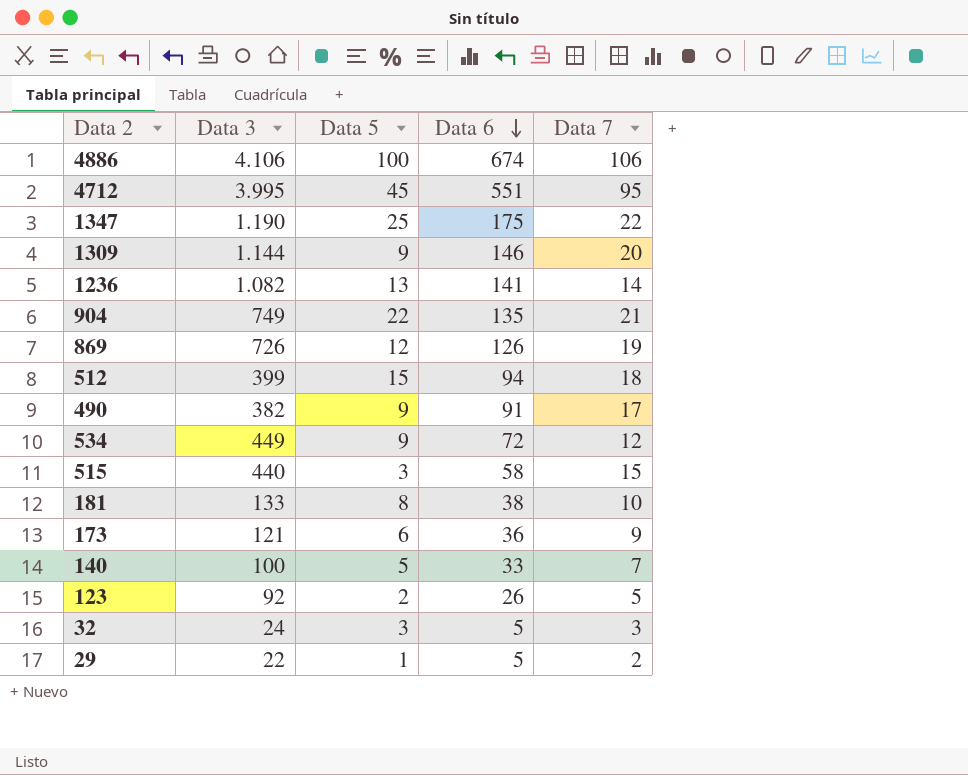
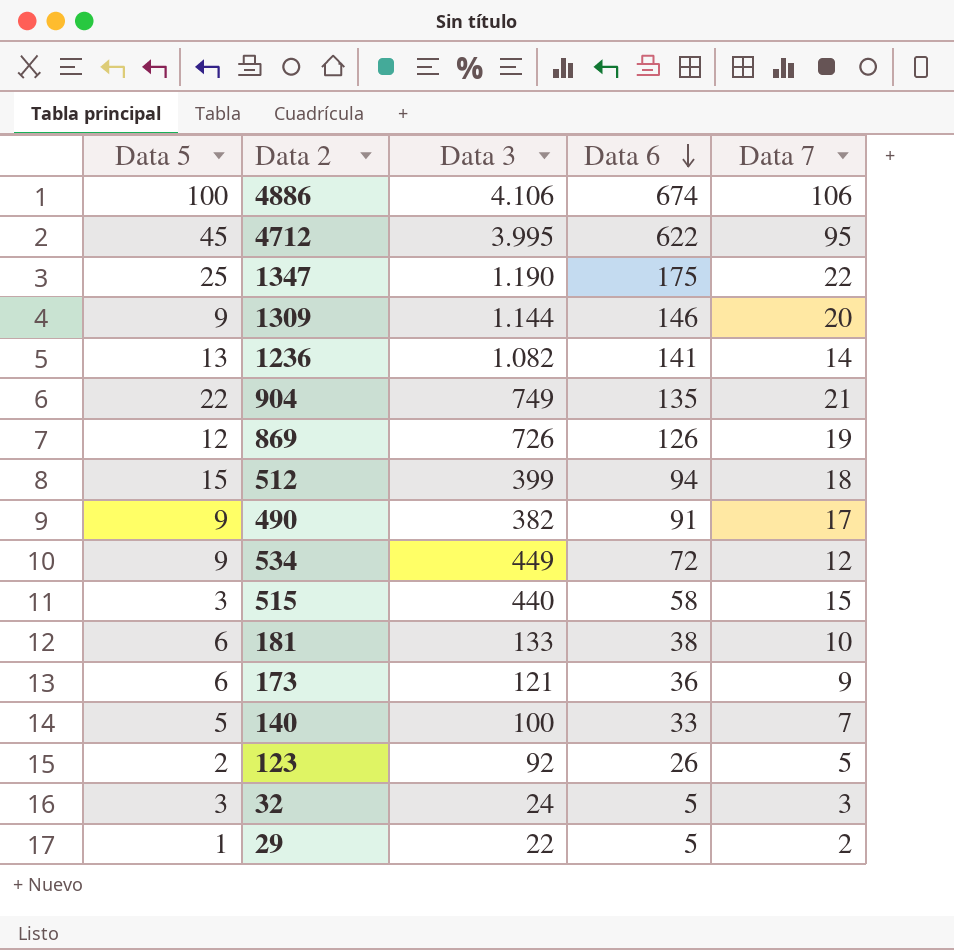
column Data 5 | position: 3 -> 1
4712 | Data 6: 551 -> 622
181 | Data 5: 8 -> 6

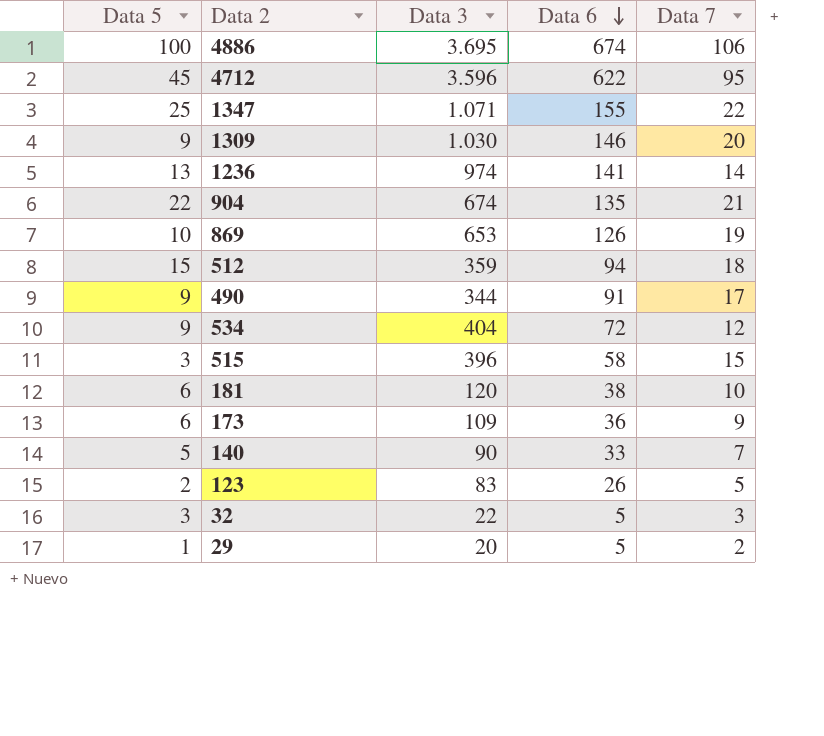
4886 | Data 3: 4.106 -> 3.695
4712 | Data 3: 3.995 -> 3.596
1347 | Data 3: 1.190 -> 1.071
1347 | Data 6: 175 -> 155
1309 | Data 3: 1.144 -> 1.030
1236 | Data 3: 1.082 -> 974
904 | Data 3: 749 -> 674
869 | Data 5: 12 -> 10
869 | Data 3: 726 -> 653
512 | Data 3: 399 -> 359
490 | Data 3: 382 -> 344
534 | Data 3: 449 -> 404
515 | Data 3: 440 -> 396
181 | Data 3: 133 -> 120
173 | Data 3: 121 -> 109
140 | Data 3: 100 -> 90
123 | Data 3: 92 -> 83
32 | Data 3: 24 -> 22
29 | Data 3: 22 -> 20

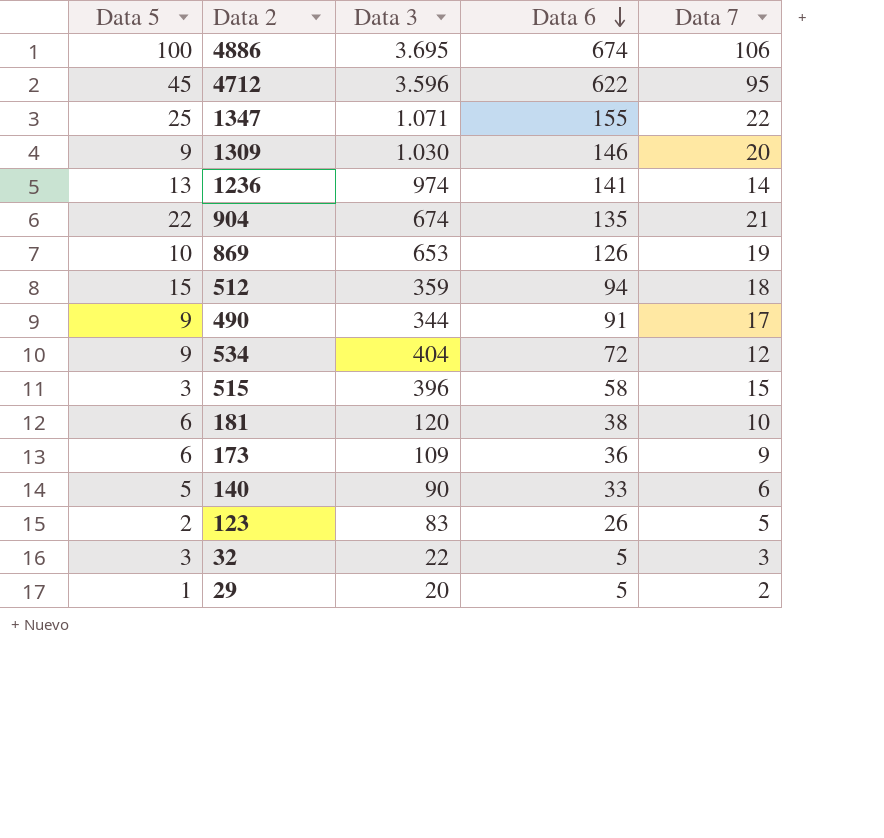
140 | Data 7: 7 -> 6

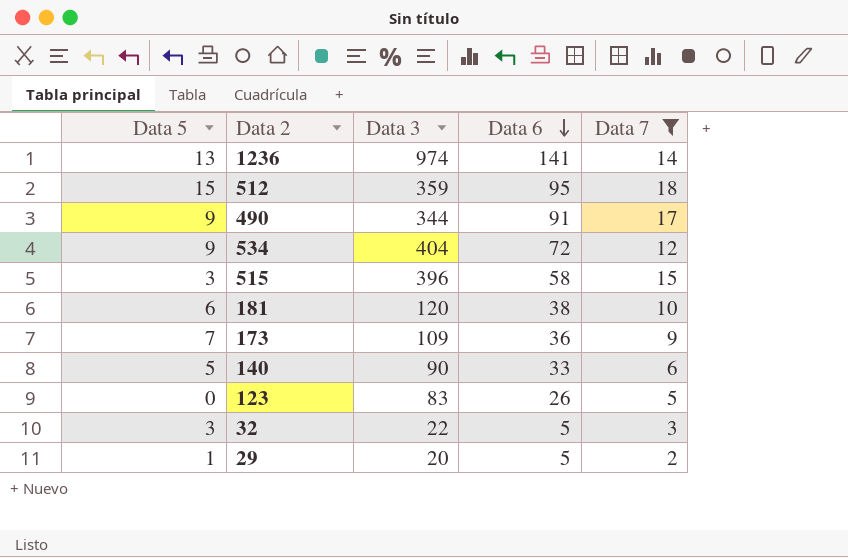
filter: none -> Data 7 <= 18
512 | Data 6: 94 -> 95
173 | Data 5: 6 -> 7
123 | Data 5: 2 -> 0

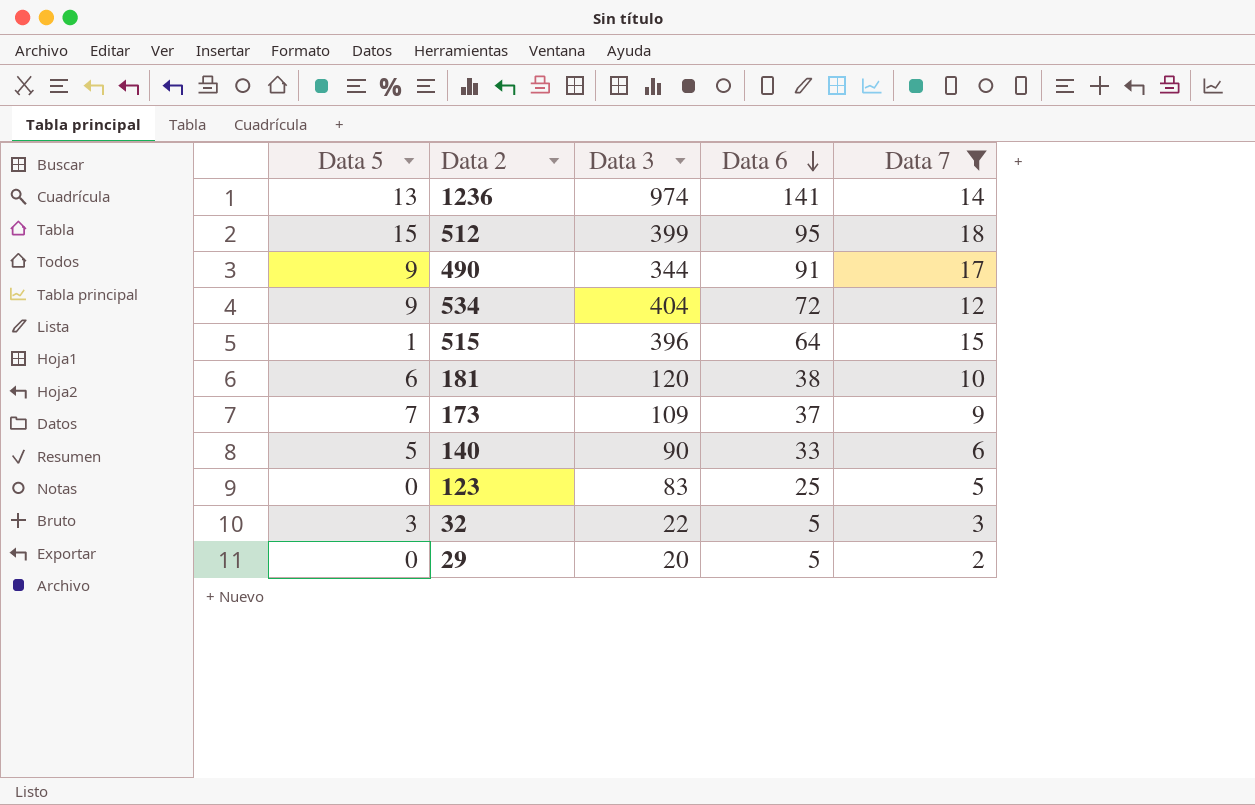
512 | Data 3: 359 -> 399
515 | Data 5: 3 -> 1
515 | Data 6: 58 -> 64
173 | Data 6: 36 -> 37
123 | Data 6: 26 -> 25
29 | Data 5: 1 -> 0

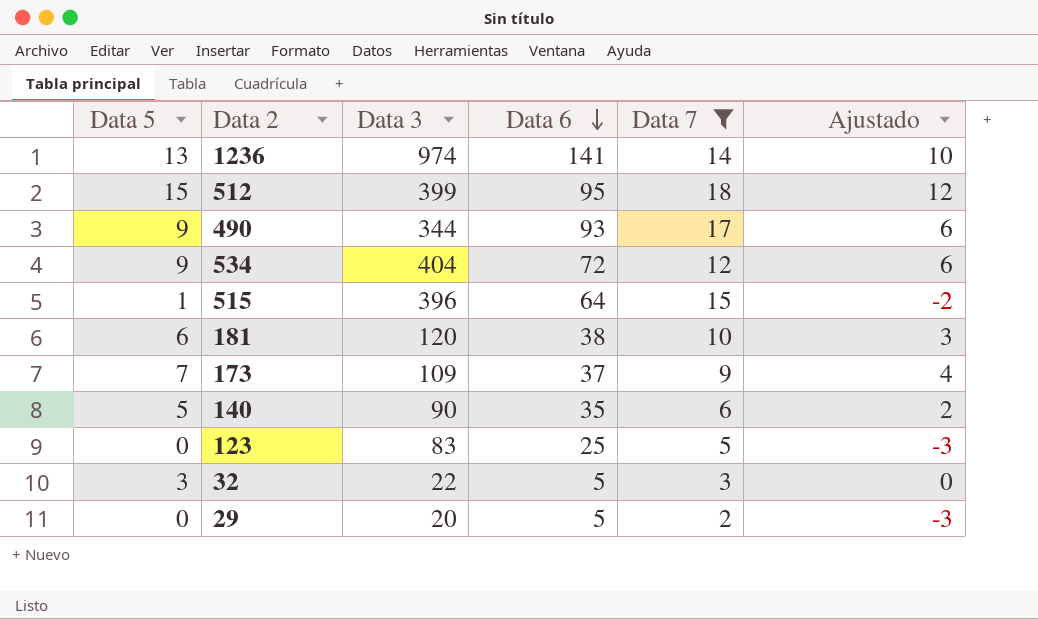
column Ajustado | formula: none -> [Data 5] - 3
490 | Data 6: 91 -> 93
140 | Data 6: 33 -> 35

